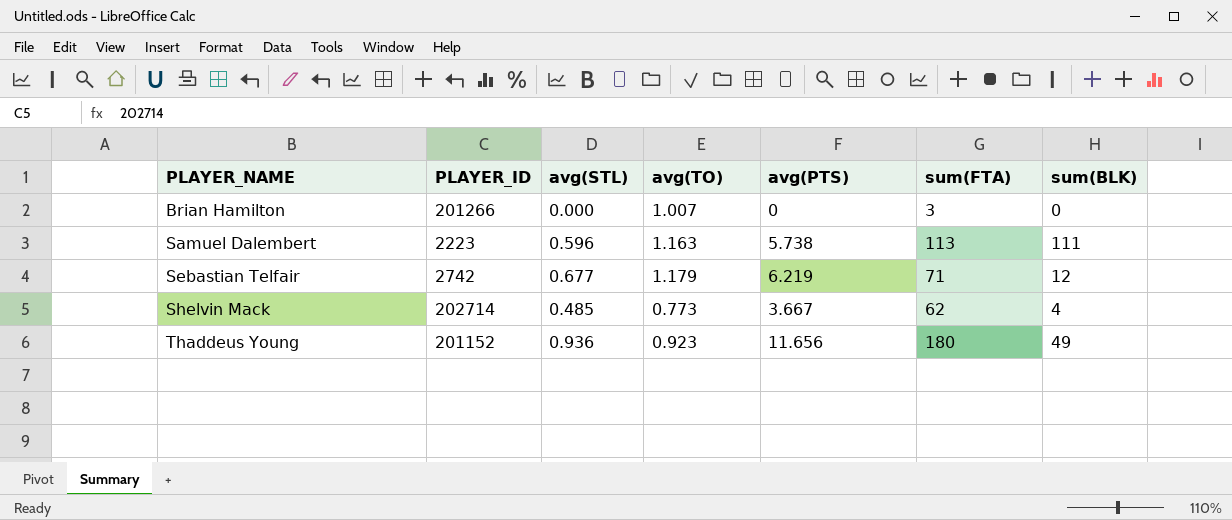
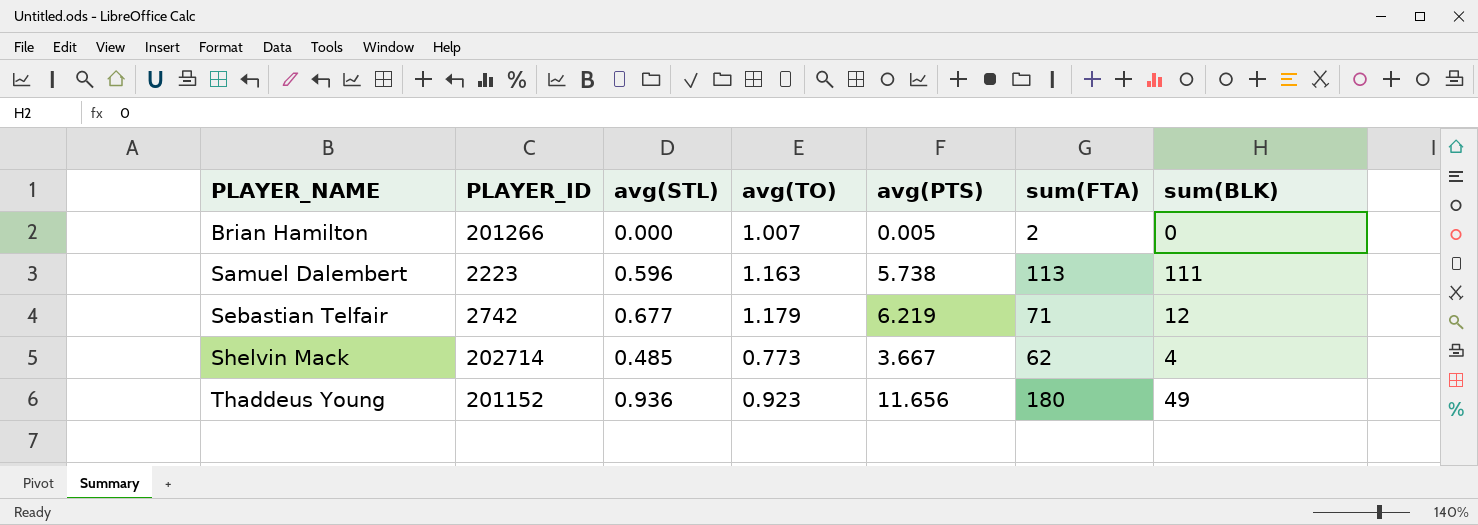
Brian Hamilton | avg(PTS): 0 -> 0.005
Brian Hamilton | sum(FTA): 3 -> 2

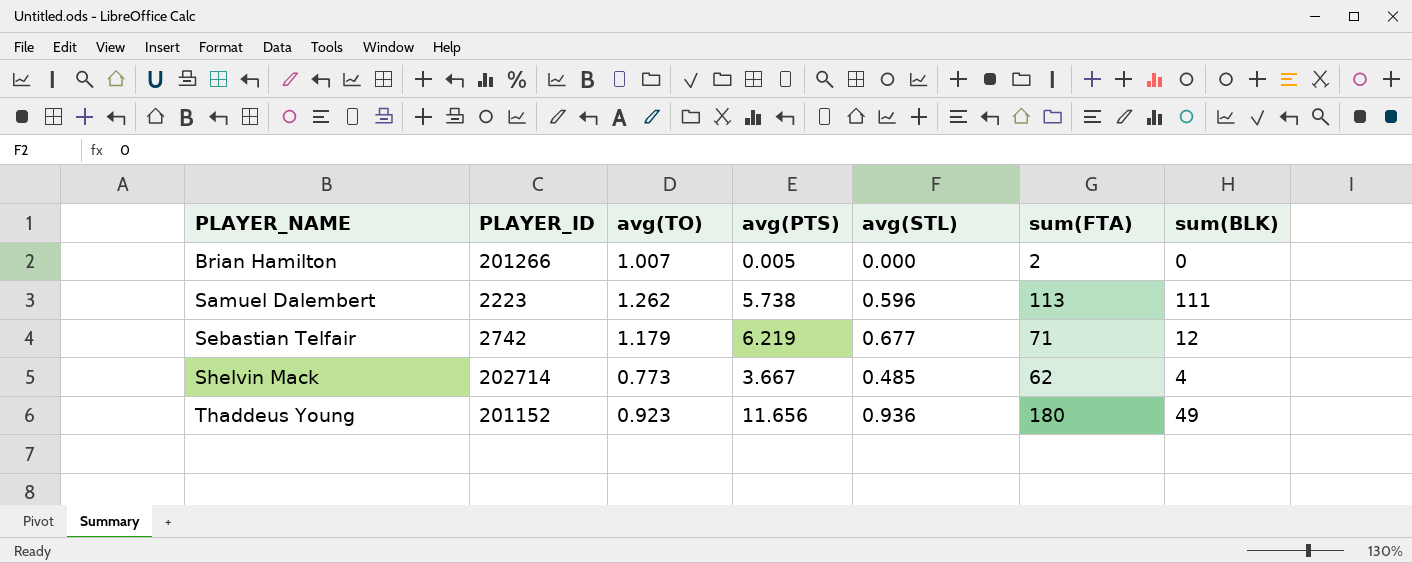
column avg(STL) | position: 3 -> 5
Samuel Dalembert | avg(TO): 1.163 -> 1.262

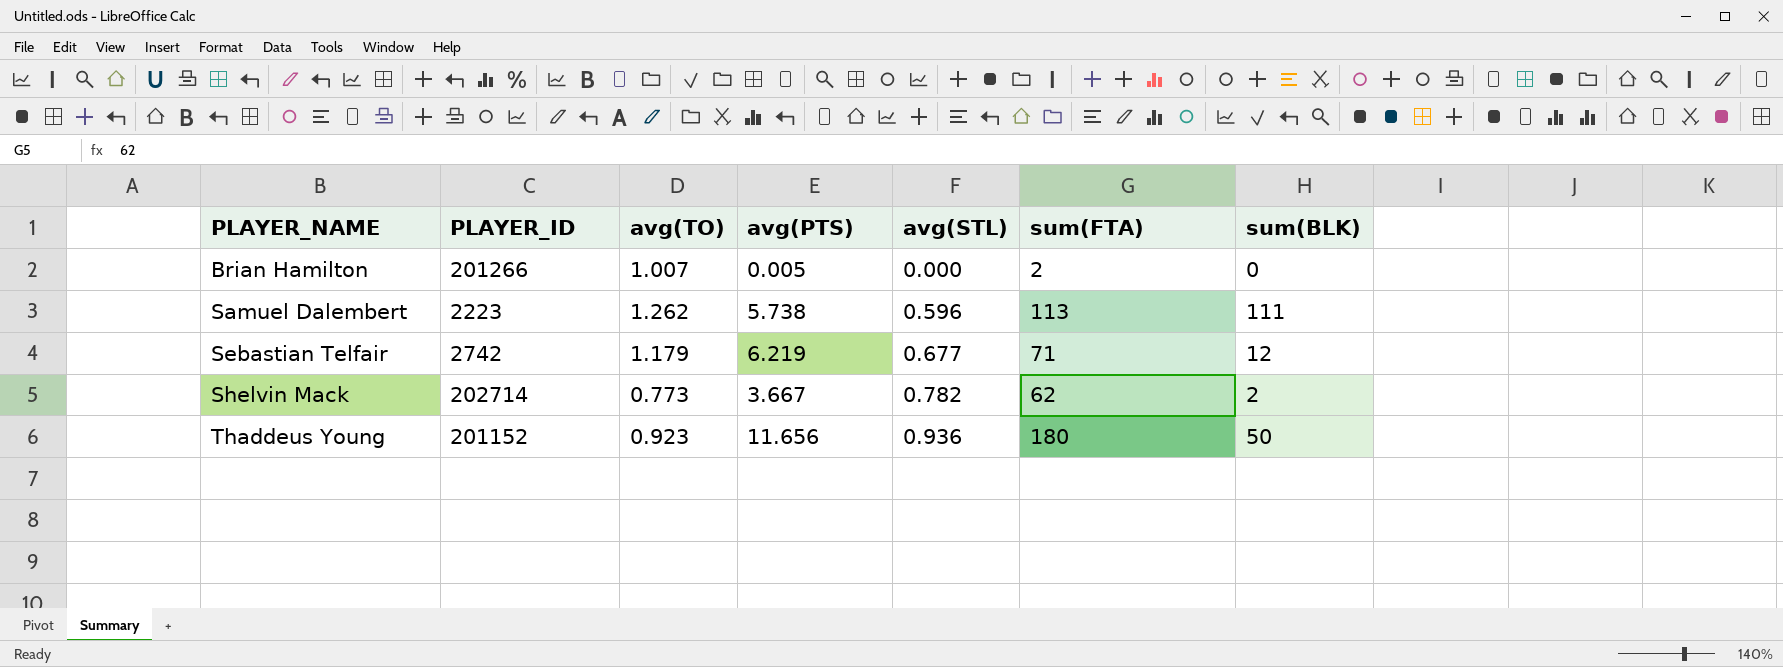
Shelvin Mack | avg(STL): 0.485 -> 0.782
Shelvin Mack | sum(BLK): 4 -> 2
Thaddeus Young | sum(BLK): 49 -> 50

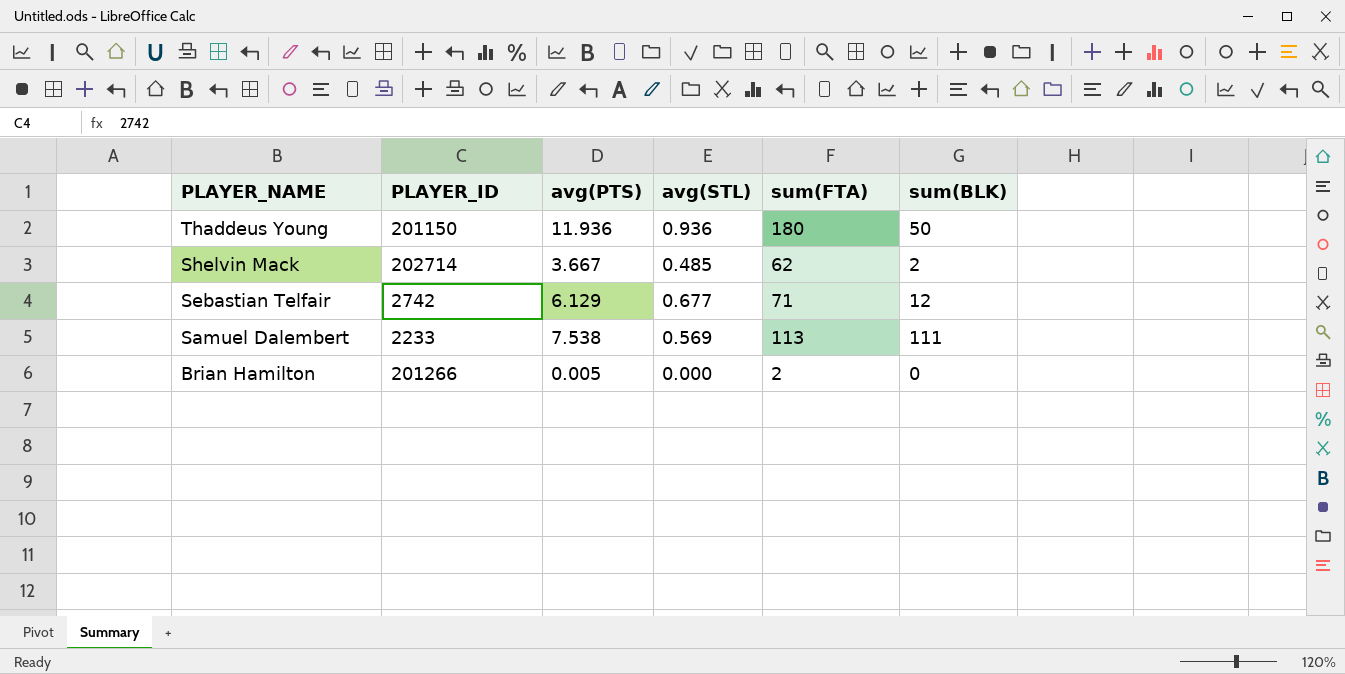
row order: PLAYER_NAME ascending -> PLAYER_NAME descending
column avg(TO) | position: 3 -> none
Thaddeus Young | PLAYER_ID: 201152 -> 201150
Thaddeus Young | avg(PTS): 11.656 -> 11.936
Shelvin Mack | avg(STL): 0.782 -> 0.485
Sebastian Telfair | avg(PTS): 6.219 -> 6.129
Samuel Dalembert | PLAYER_ID: 2223 -> 2233
Samuel Dalembert | avg(PTS): 5.738 -> 7.538
Samuel Dalembert | avg(STL): 0.596 -> 0.569

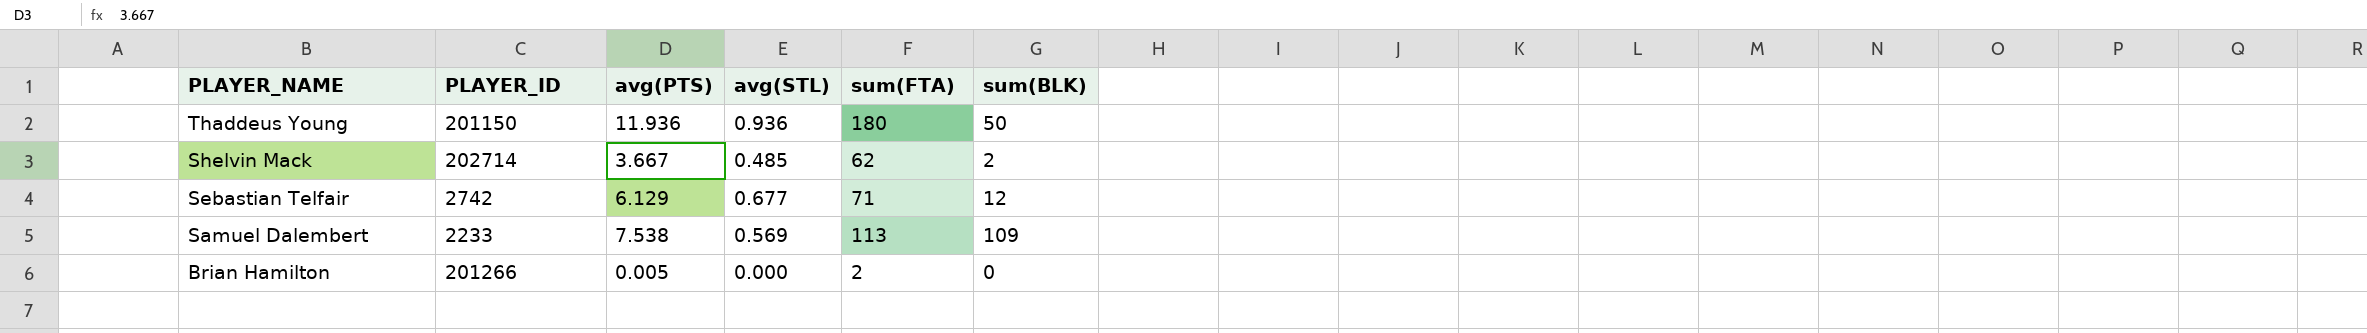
Samuel Dalembert | sum(BLK): 111 -> 109

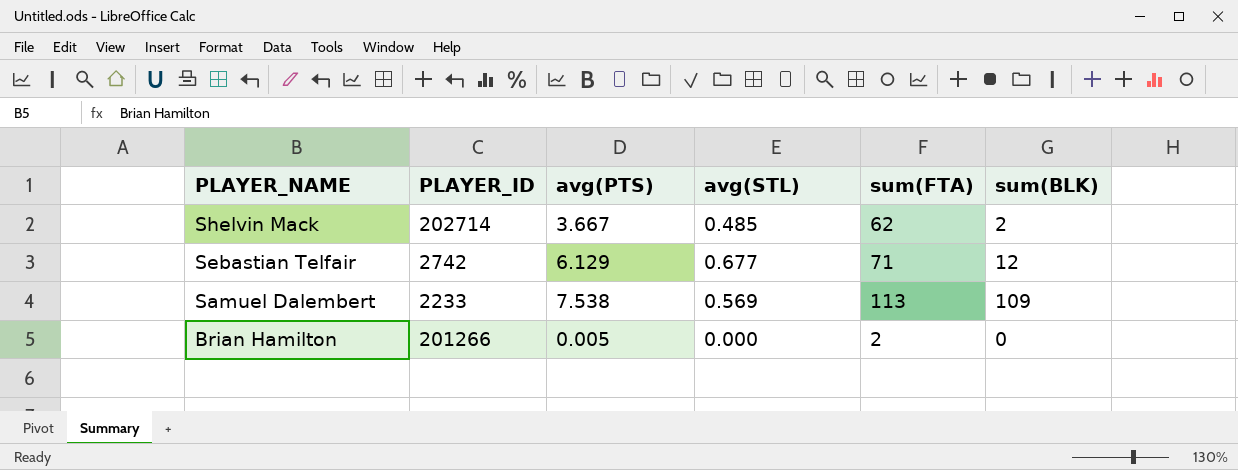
row Thaddeus Young: 201150 | 11.936 | 0.936 | 180 | 50 -> none

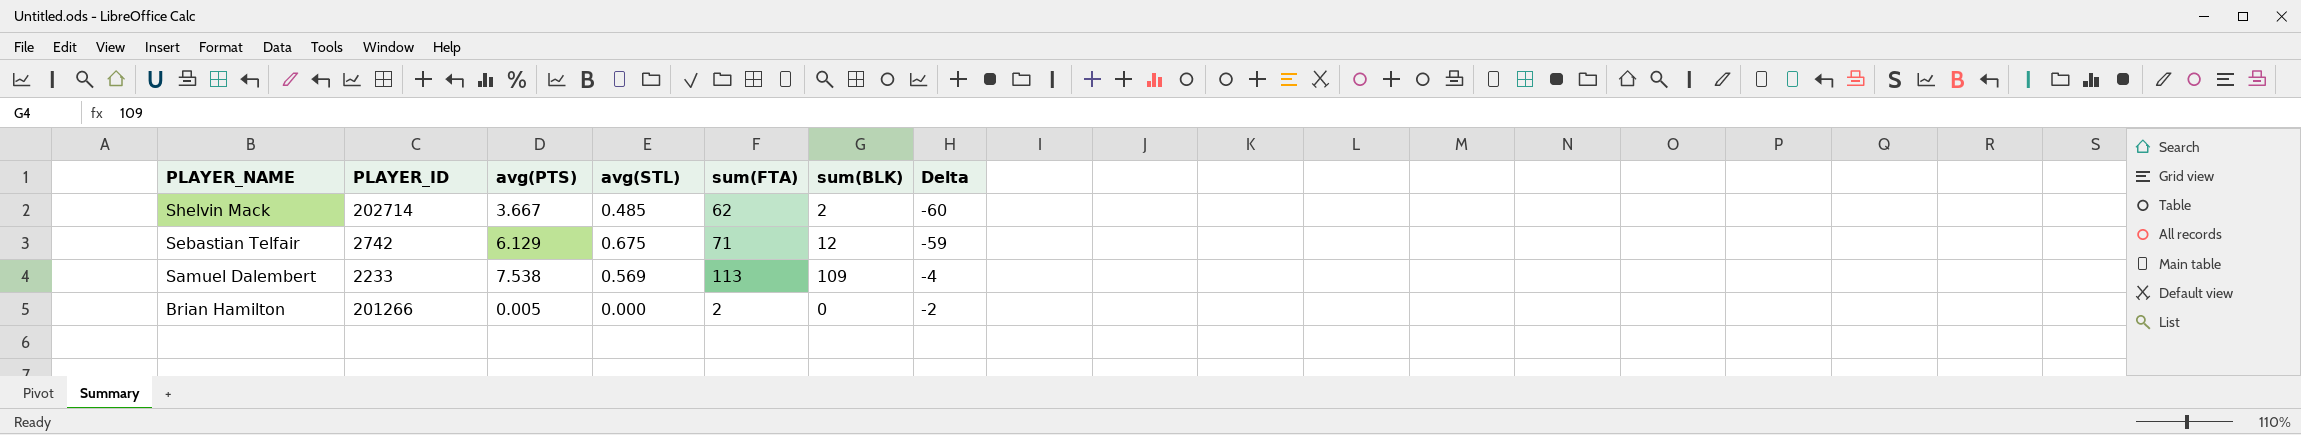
column Delta | formula: none -> [sum(BLK)] - [sum(FTA)]
Sebastian Telfair | avg(STL): 0.677 -> 0.675

